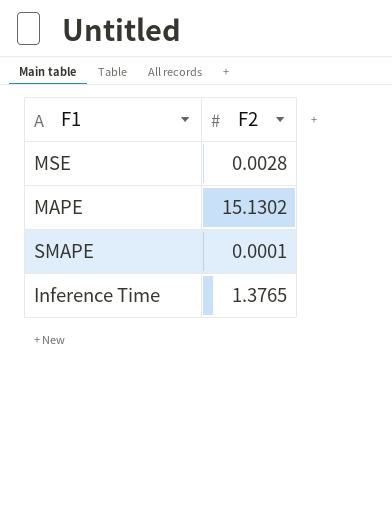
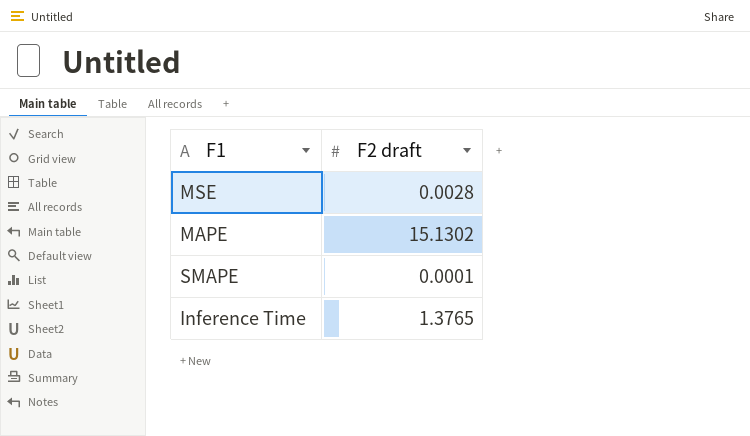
column name: F2 -> F2 draft

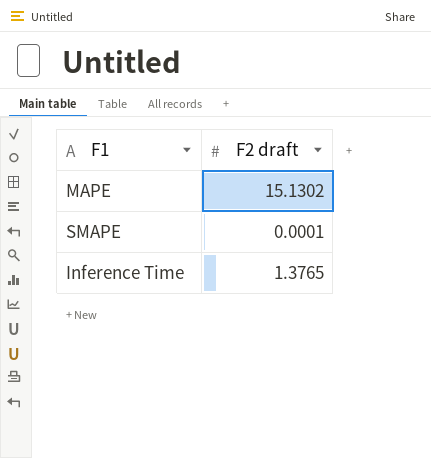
row MSE: 0.0028 -> none

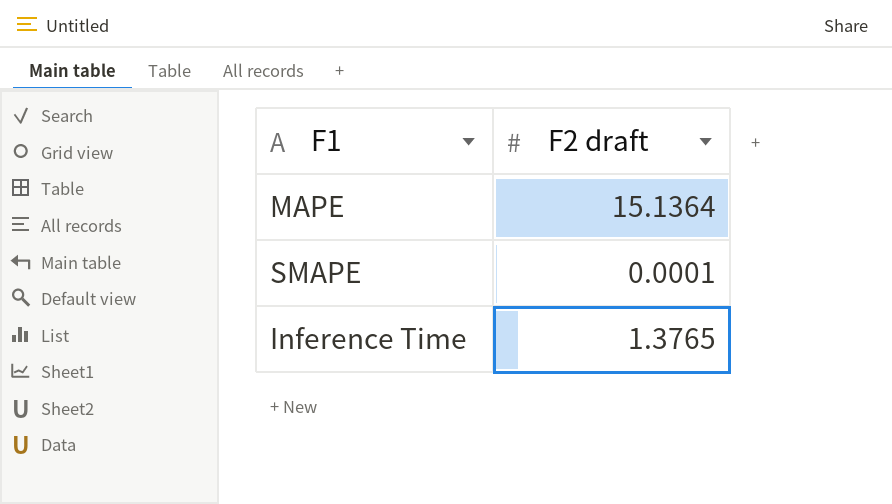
MAPE | F2 draft: 15.1302 -> 15.1364

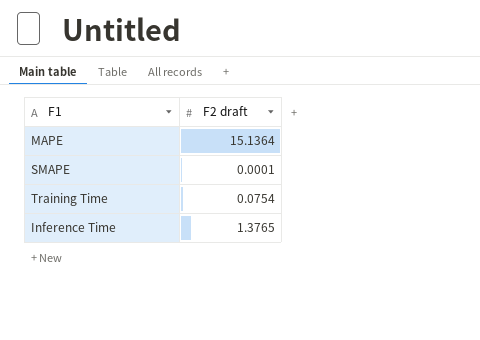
row Training Time: none -> 0.0754

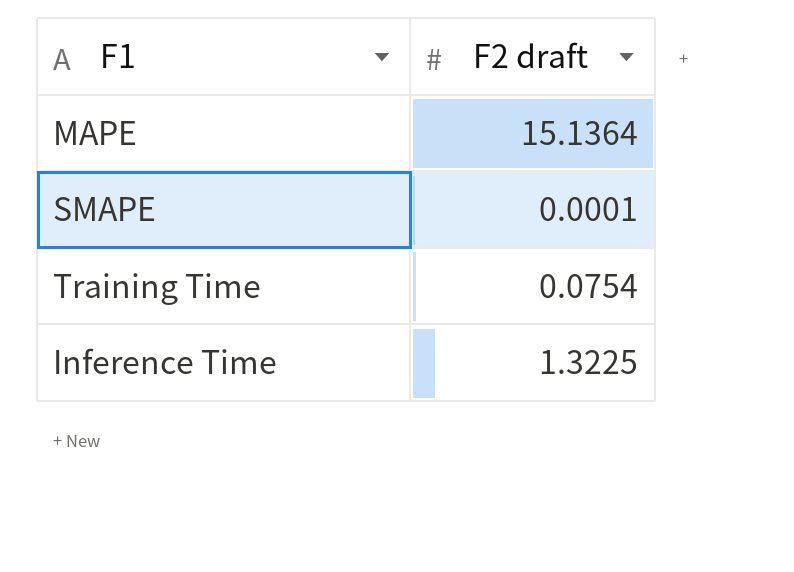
Inference Time | F2 draft: 1.3765 -> 1.3225

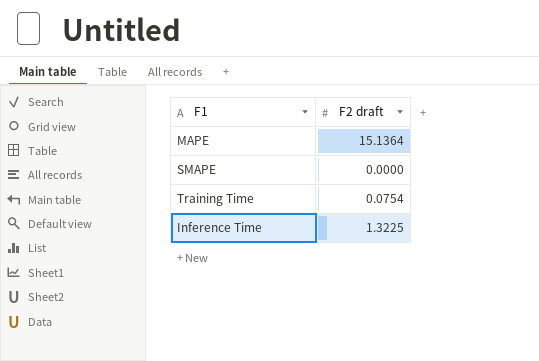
SMAPE | F2 draft: 0.0001 -> 0.0000

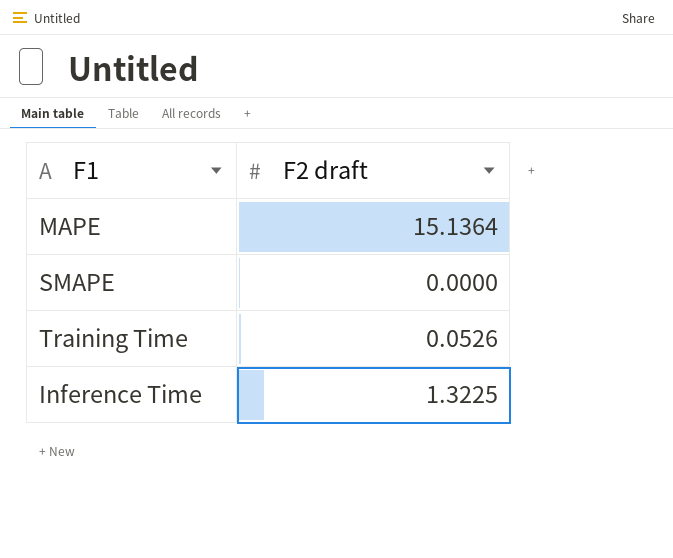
Training Time | F2 draft: 0.0754 -> 0.0526

